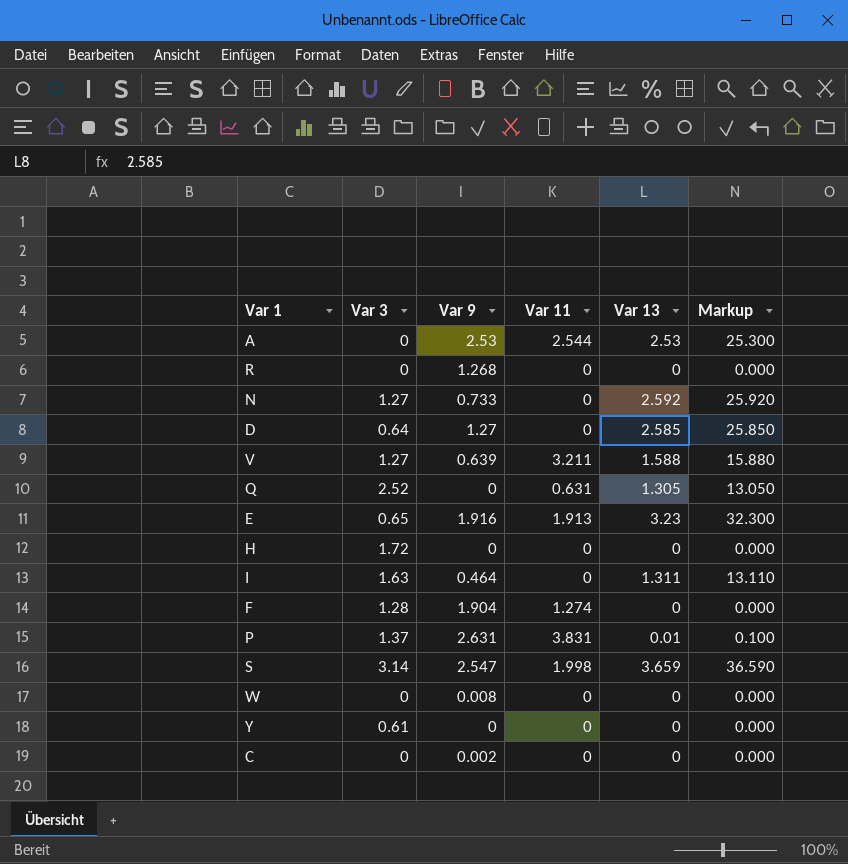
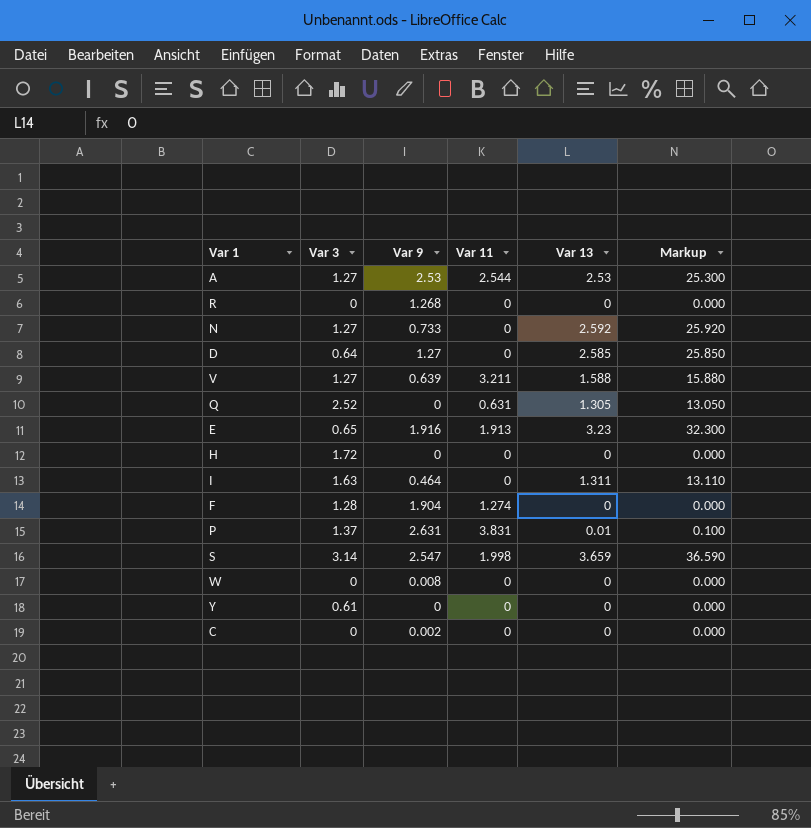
A | Var 3: 0 -> 1.27

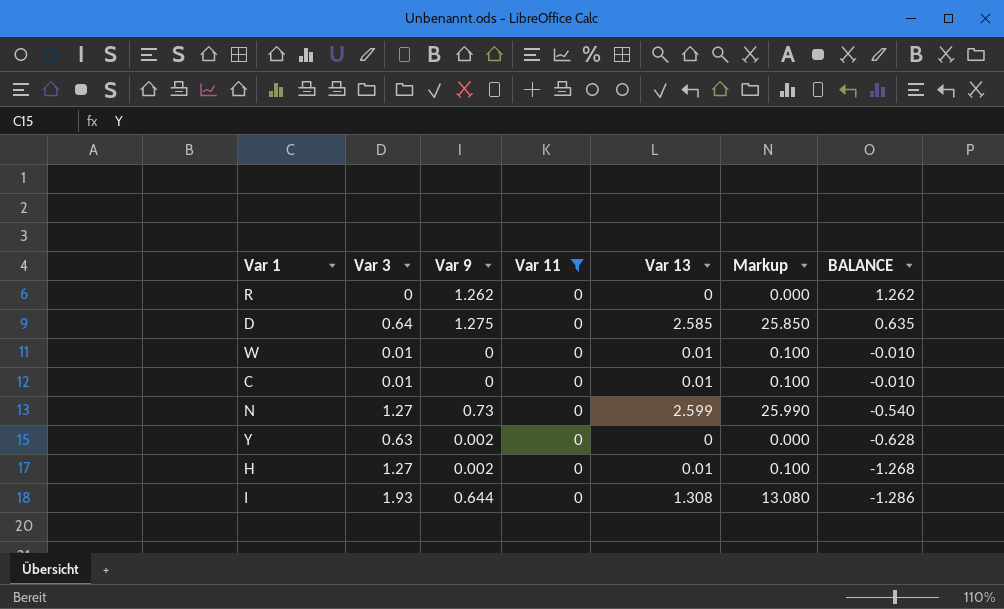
filter: none -> Var 11 = 0
row order: none -> BALANCE descending
column BALANCE | formula: none -> [Var 9] - [Var 3]
R | Var 9: 1.268 -> 1.262
D | Var 9: 1.27 -> 1.275
W | Var 3: 0 -> 0.01
W | Var 9: 0.008 -> 0
W | Var 13: 0 -> 0.01
W | Markup: 0.000 -> 0.100
C | Var 3: 0 -> 0.01
C | Var 9: 0.002 -> 0
C | Var 13: 0 -> 0.01
C | Markup: 0.000 -> 0.100
N | Var 9: 0.733 -> 0.73
N | Var 13: 2.592 -> 2.599
N | Markup: 25.920 -> 25.990
Y | Var 3: 0.61 -> 0.63
Y | Var 9: 0 -> 0.002
H | Var 3: 1.72 -> 1.27
H | Var 9: 0 -> 0.002
H | Var 13: 0 -> 0.01
H | Markup: 0.000 -> 0.100
I | Var 3: 1.63 -> 1.93
I | Var 9: 0.464 -> 0.644
I | Var 13: 1.311 -> 1.308
I | Markup: 13.110 -> 13.080

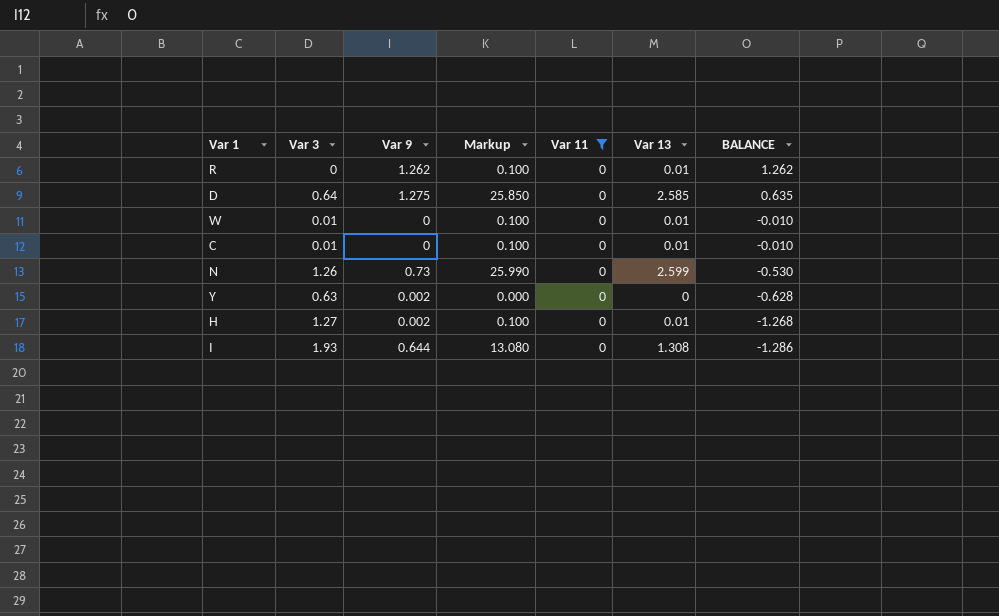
column Markup | position: 6 -> 4
R | Markup: 0.000 -> 0.100
R | Var 13: 0 -> 0.01
N | Var 3: 1.27 -> 1.26
N | BALANCE: -0.540 -> -0.530

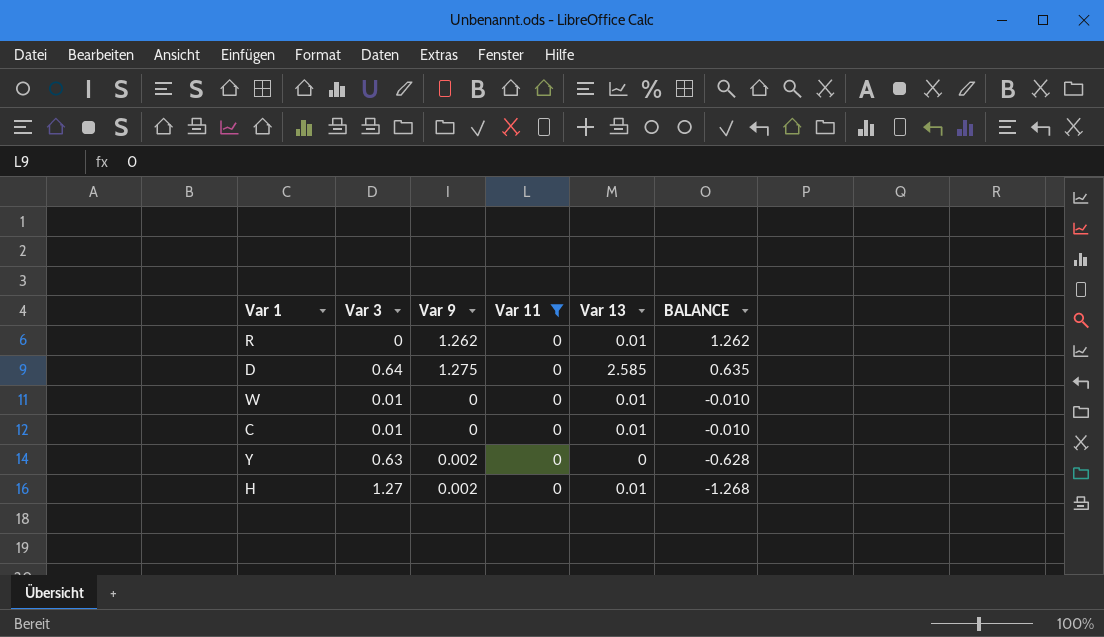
column Markup | formula: [Var 13] * 10 -> none
row N: 1.26 | 0.73 | 25.990 | 0 | 2.599 | -0.530 -> none
row I: 1.93 | 0.644 | 13.080 | 0 | 1.308 | -1.286 -> none

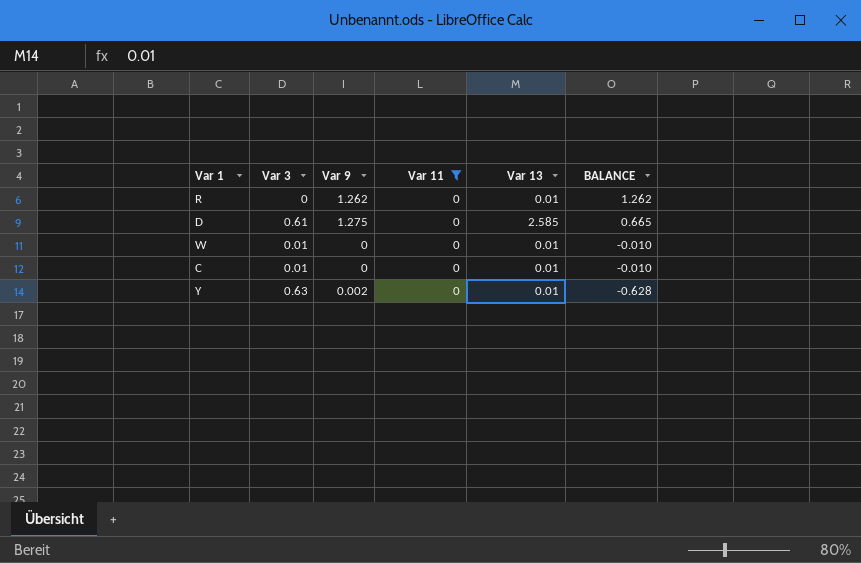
row H: 1.27 | 0.002 | 0 | 0.01 | -1.268 -> none
D | Var 3: 0.64 -> 0.61
D | BALANCE: 0.635 -> 0.665
Y | Var 13: 0 -> 0.01

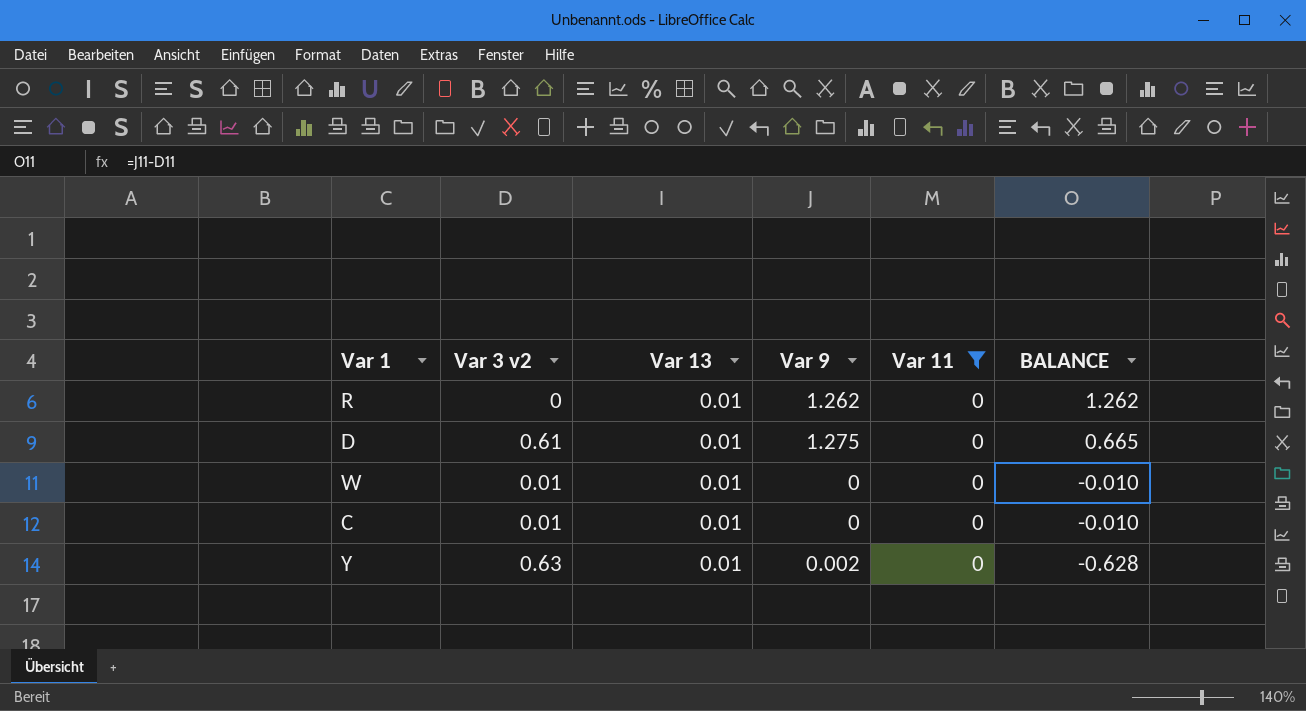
column name: Var 3 -> Var 3 v2
column Var 13 | position: 5 -> 3
D | Var 13: 2.585 -> 0.01

